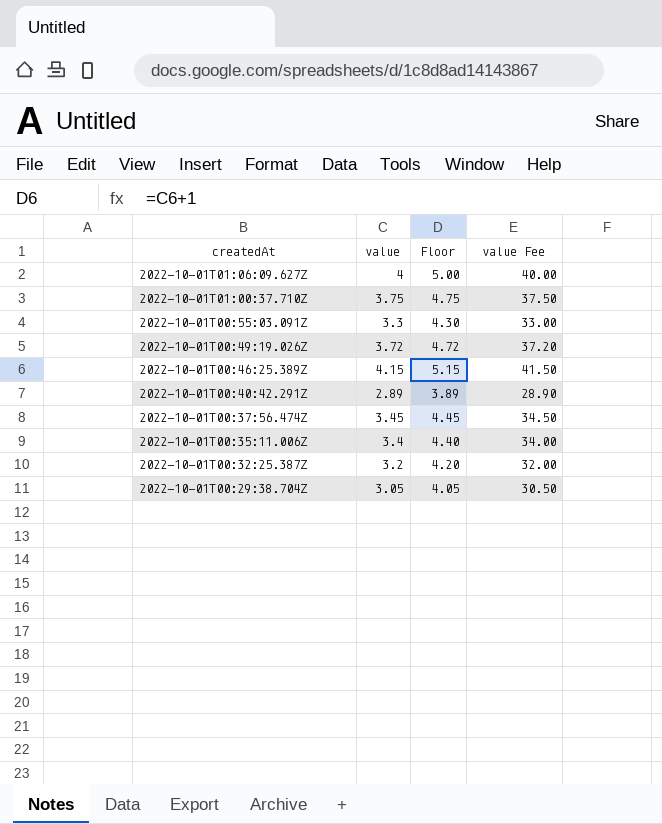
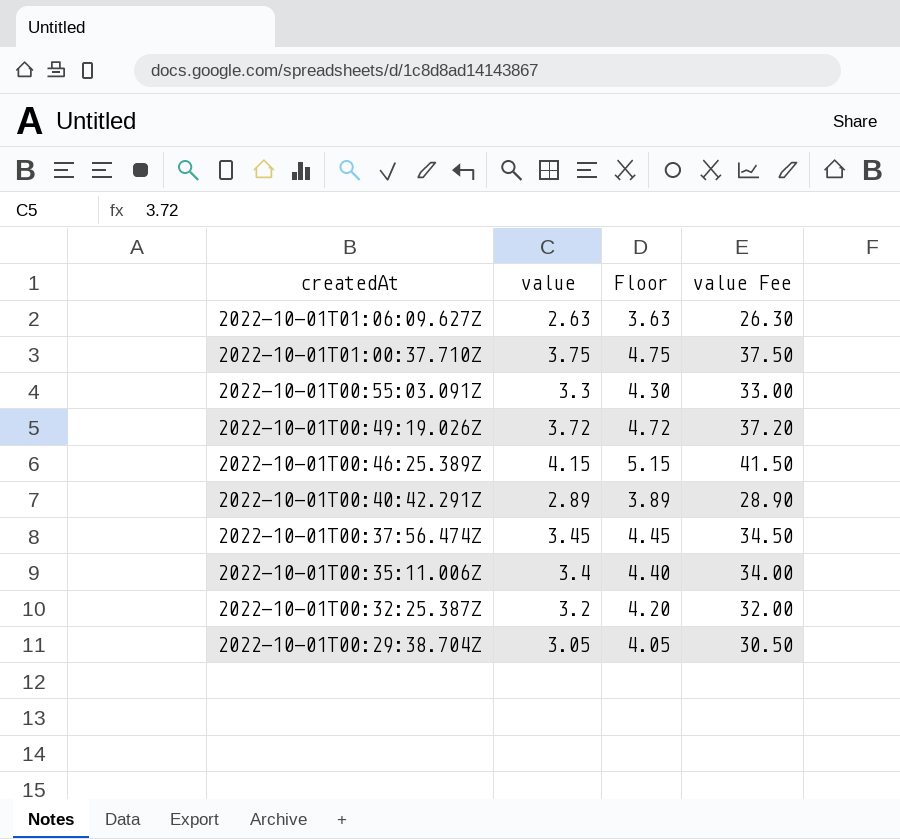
2022-10-01T01:06:09.627Z | value: 4 -> 2.63
2022-10-01T01:06:09.627Z | Floor: 5.00 -> 3.63
2022-10-01T01:06:09.627Z | value Fee: 40.00 -> 26.30

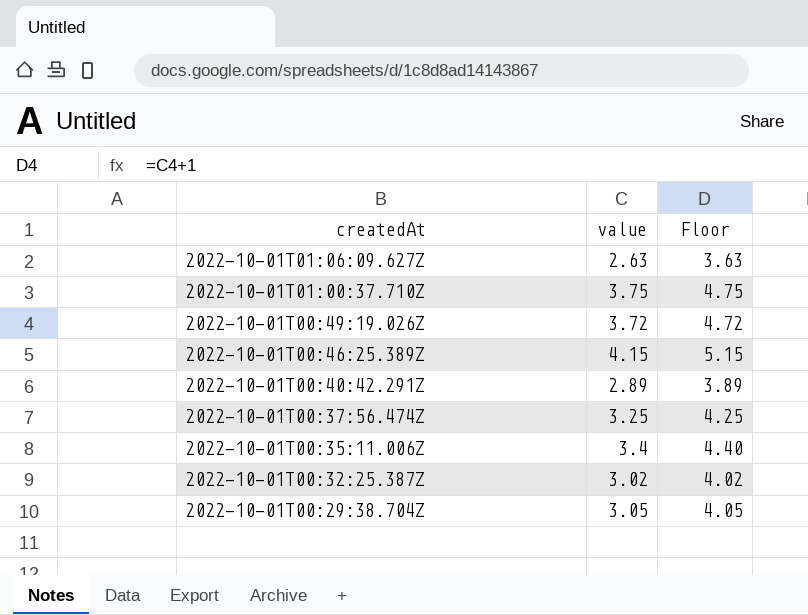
column value Fee | formula: [value] * 10 -> none
row 2022-10-01T00:55:03.091Z: 3.3 | 4.30 | 33.00 -> none
2022-10-01T00:37:56.474Z | value: 3.45 -> 3.25
2022-10-01T00:37:56.474Z | Floor: 4.45 -> 4.25
2022-10-01T00:32:25.387Z | value: 3.2 -> 3.02
2022-10-01T00:32:25.387Z | Floor: 4.20 -> 4.02

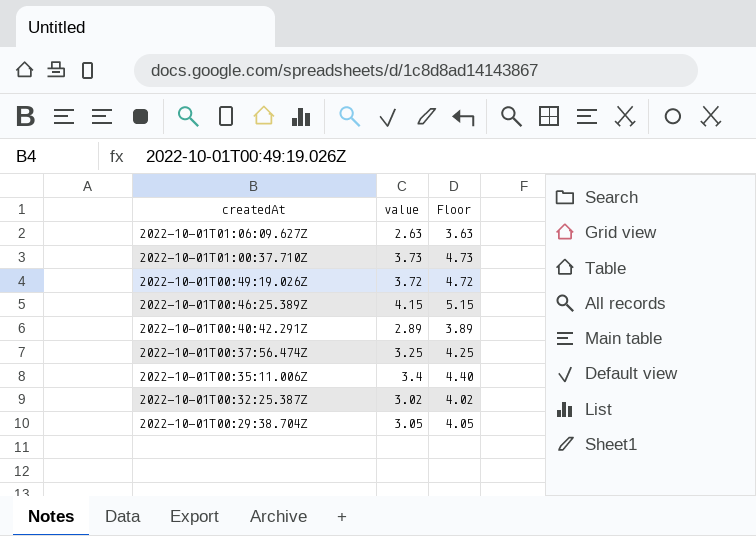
2022-10-01T01:00:37.710Z | value: 3.75 -> 3.73
2022-10-01T01:00:37.710Z | Floor: 4.75 -> 4.73

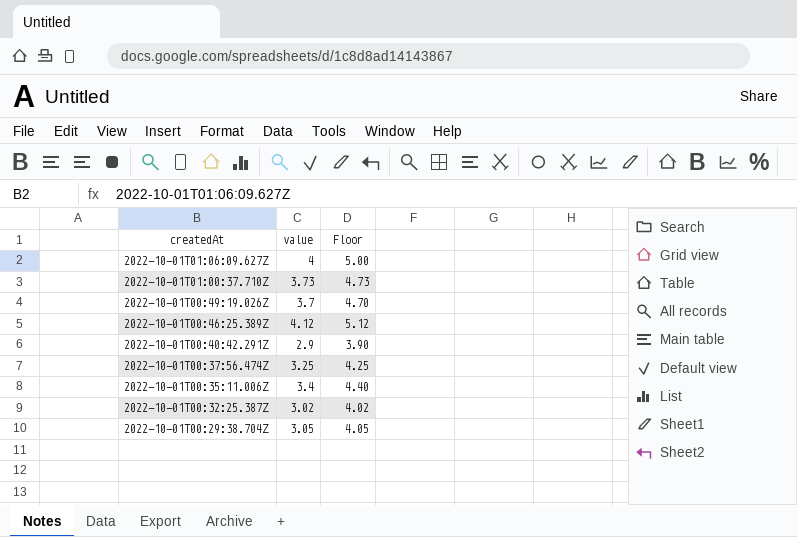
2022-10-01T01:06:09.627Z | value: 2.63 -> 4
2022-10-01T01:06:09.627Z | Floor: 3.63 -> 5.00
2022-10-01T00:49:19.026Z | value: 3.72 -> 3.7
2022-10-01T00:49:19.026Z | Floor: 4.72 -> 4.70
2022-10-01T00:46:25.389Z | value: 4.15 -> 4.12
2022-10-01T00:46:25.389Z | Floor: 5.15 -> 5.12
2022-10-01T00:40:42.291Z | value: 2.89 -> 2.9
2022-10-01T00:40:42.291Z | Floor: 3.89 -> 3.90

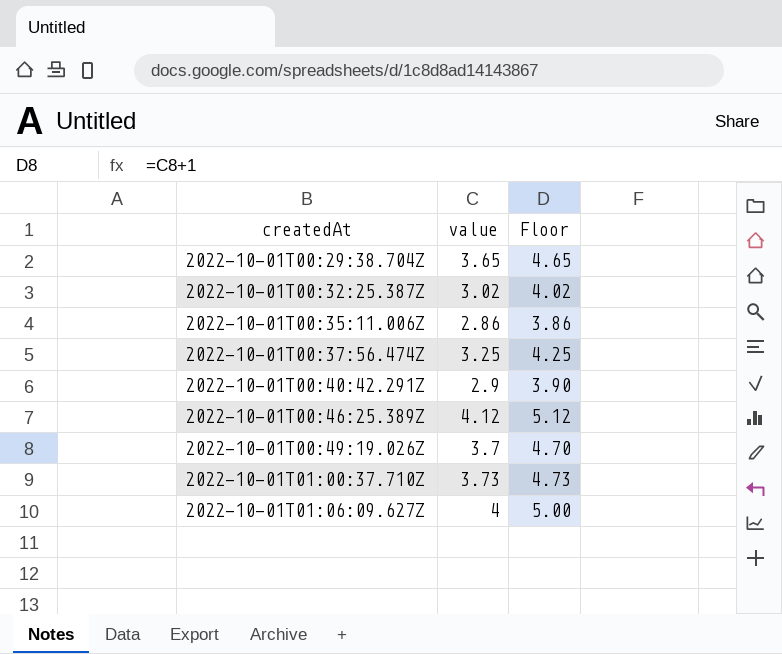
row order: createdAt descending -> createdAt ascending
2022-10-01T00:29:38.704Z | value: 3.05 -> 3.65
2022-10-01T00:29:38.704Z | Floor: 4.05 -> 4.65
2022-10-01T00:35:11.006Z | value: 3.4 -> 2.86
2022-10-01T00:35:11.006Z | Floor: 4.40 -> 3.86

